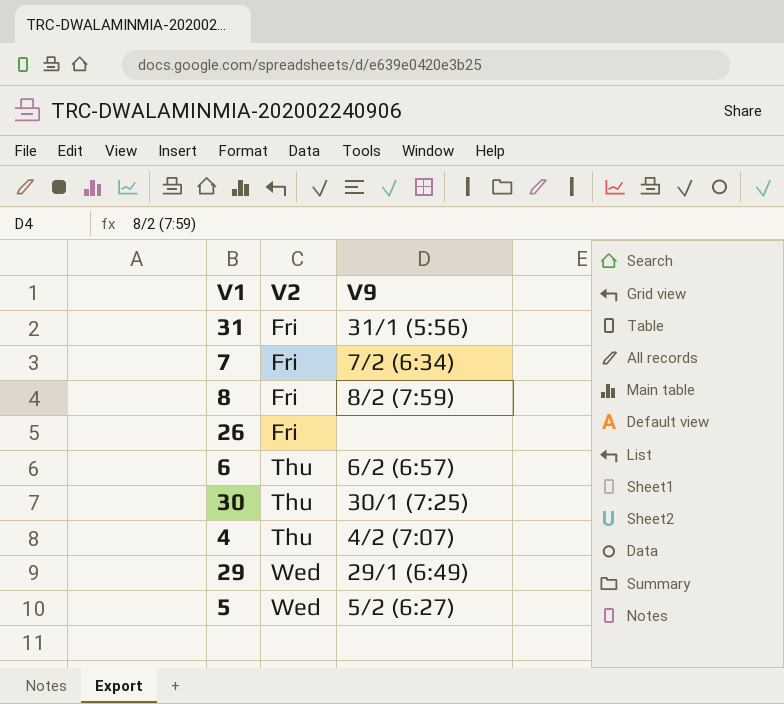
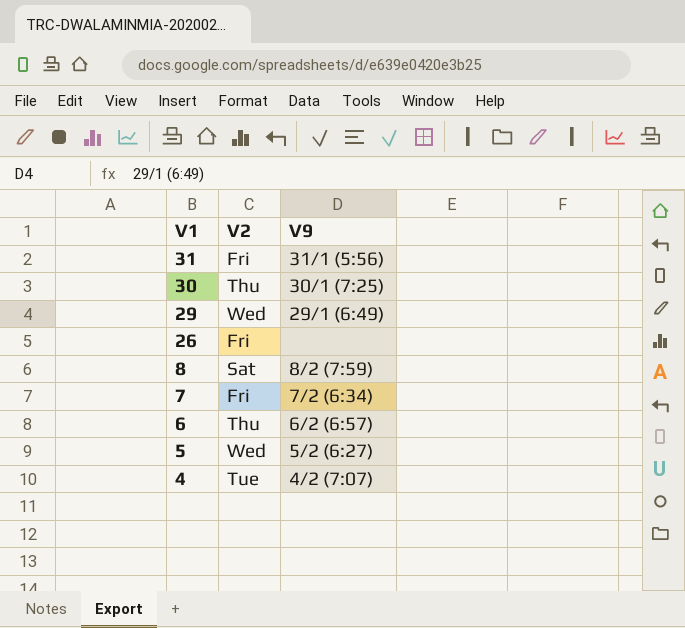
row order: V2 ascending -> V1 descending
8 | V2: Fri -> Sat
4 | V2: Thu -> Tue

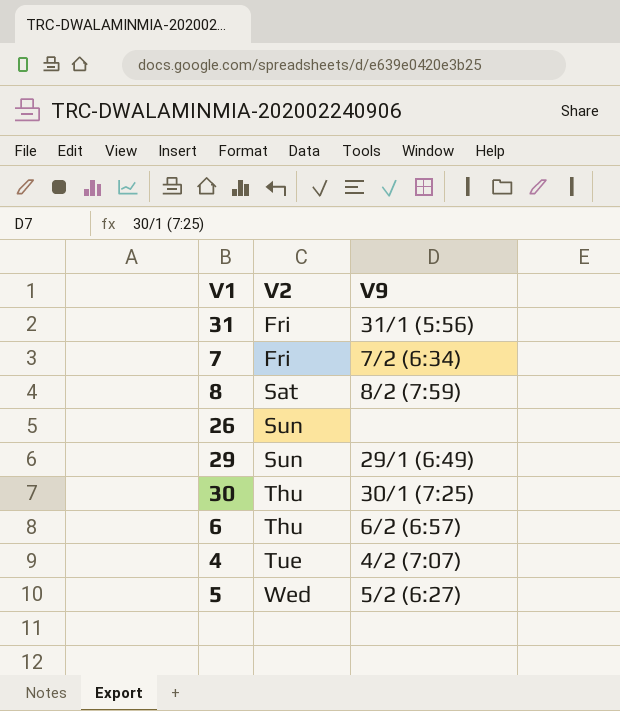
row order: V1 descending -> V2 ascending
26 | V2: Fri -> Sun
29 | V2: Wed -> Sun

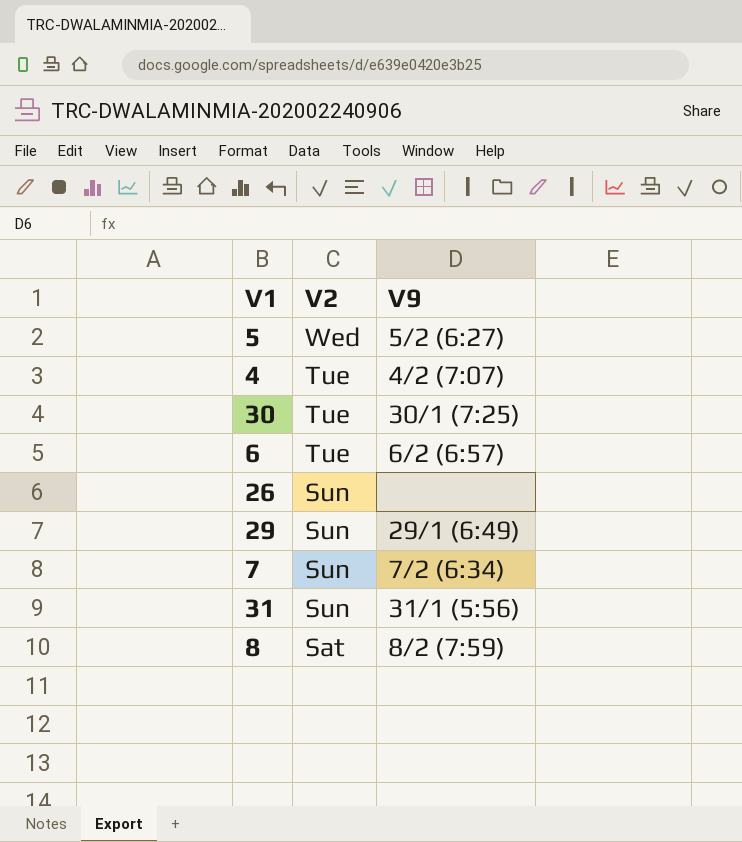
row order: V2 ascending -> V2 descending
30 | V2: Thu -> Tue
6 | V2: Thu -> Tue
7 | V2: Fri -> Sun
31 | V2: Fri -> Sun

